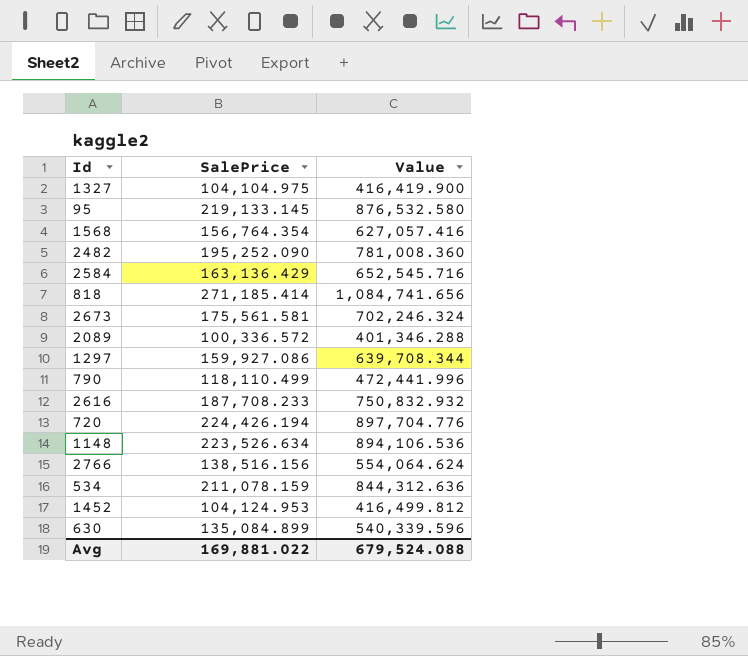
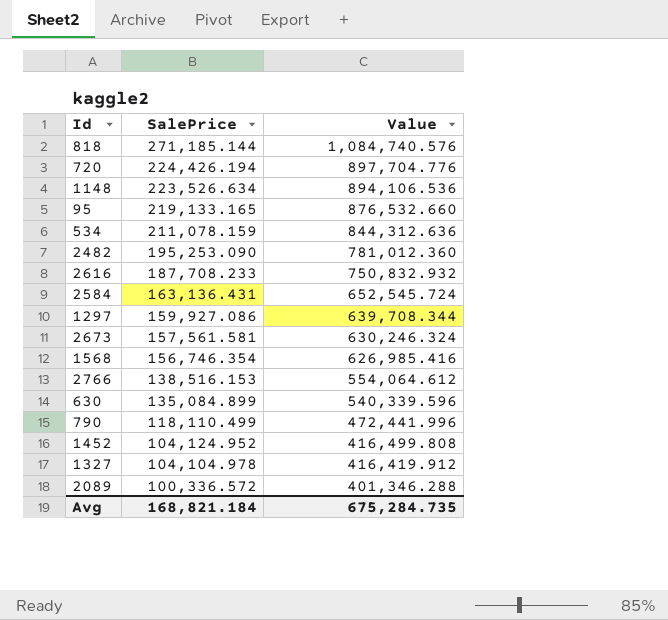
row order: none -> SalePrice descending
818 | SalePrice: 271,185.414 -> 271,185.144
818 | Value: 1,084,741.656 -> 1,084,740.576
95 | SalePrice: 219,133.145 -> 219,133.165
95 | Value: 876,532.580 -> 876,532.660
2482 | SalePrice: 195,252.090 -> 195,253.090
2482 | Value: 781,008.360 -> 781,012.360
2584 | SalePrice: 163,136.429 -> 163,136.431
2584 | Value: 652,545.716 -> 652,545.724
2673 | SalePrice: 175,561.581 -> 157,561.581
2673 | Value: 702,246.324 -> 630,246.324
1568 | SalePrice: 156,764.354 -> 156,746.354
1568 | Value: 627,057.416 -> 626,985.416
2766 | SalePrice: 138,516.156 -> 138,516.153
2766 | Value: 554,064.624 -> 554,064.612
1452 | SalePrice: 104,124.953 -> 104,124.952
1452 | Value: 416,499.812 -> 416,499.808
1327 | SalePrice: 104,104.975 -> 104,104.978
1327 | Value: 416,419.900 -> 416,419.912
Avg | SalePrice: 169,881.022 -> 168,821.184
Avg | Value: 679,524.088 -> 675,284.735

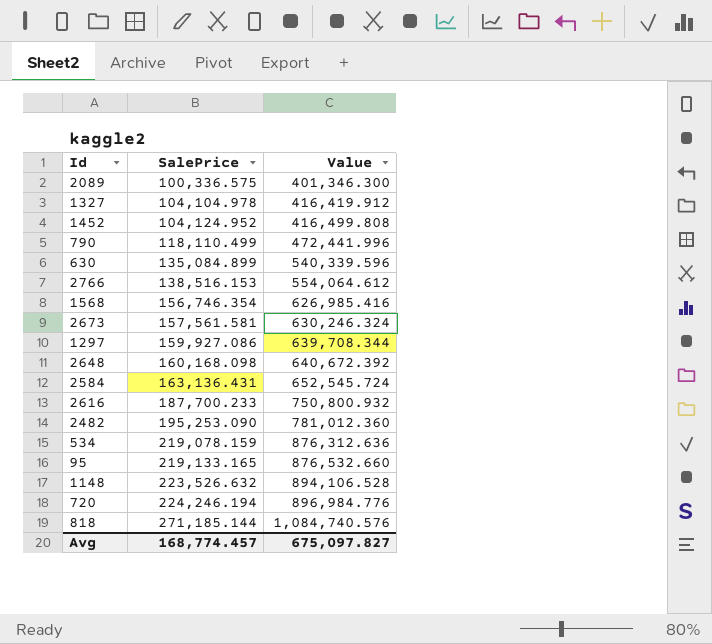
row order: SalePrice descending -> SalePrice ascending
2089 | SalePrice: 100,336.572 -> 100,336.575
2089 | Value: 401,346.288 -> 401,346.300
row 2648: none -> 160,168.098 | 640,672.392
2616 | SalePrice: 187,708.233 -> 187,700.233
2616 | Value: 750,832.932 -> 750,800.932
534 | SalePrice: 211,078.159 -> 219,078.159
534 | Value: 844,312.636 -> 876,312.636
1148 | SalePrice: 223,526.634 -> 223,526.632
1148 | Value: 894,106.536 -> 894,106.528
720 | SalePrice: 224,426.194 -> 224,246.194
720 | Value: 897,704.776 -> 896,984.776
Avg | SalePrice: 168,821.184 -> 168,774.457
Avg | Value: 675,284.735 -> 675,097.827

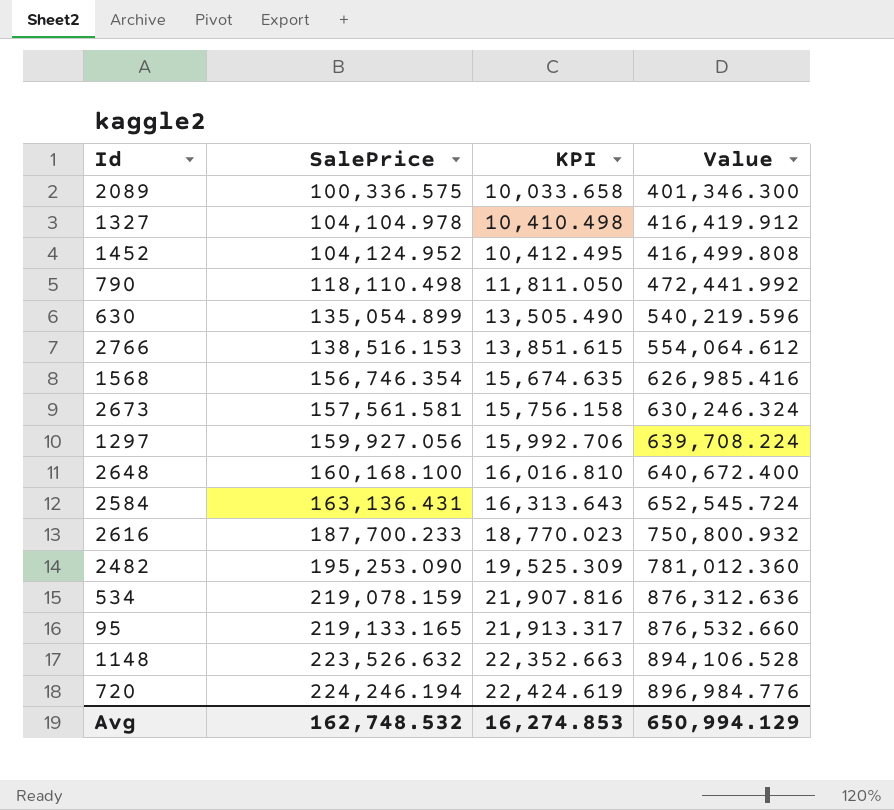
column KPI | formula: none -> [SalePrice] * 0.1
row 818: 271,185.144 | 1,084,740.576 -> none
790 | SalePrice: 118,110.499 -> 118,110.498
790 | Value: 472,441.996 -> 472,441.992
630 | SalePrice: 135,084.899 -> 135,054.899
630 | Value: 540,339.596 -> 540,219.596
1297 | SalePrice: 159,927.086 -> 159,927.056
1297 | Value: 639,708.344 -> 639,708.224
2648 | SalePrice: 160,168.098 -> 160,168.100
2648 | Value: 640,672.392 -> 640,672.400
Avg | SalePrice: 168,774.457 -> 162,748.532
Avg | Value: 675,097.827 -> 650,994.129

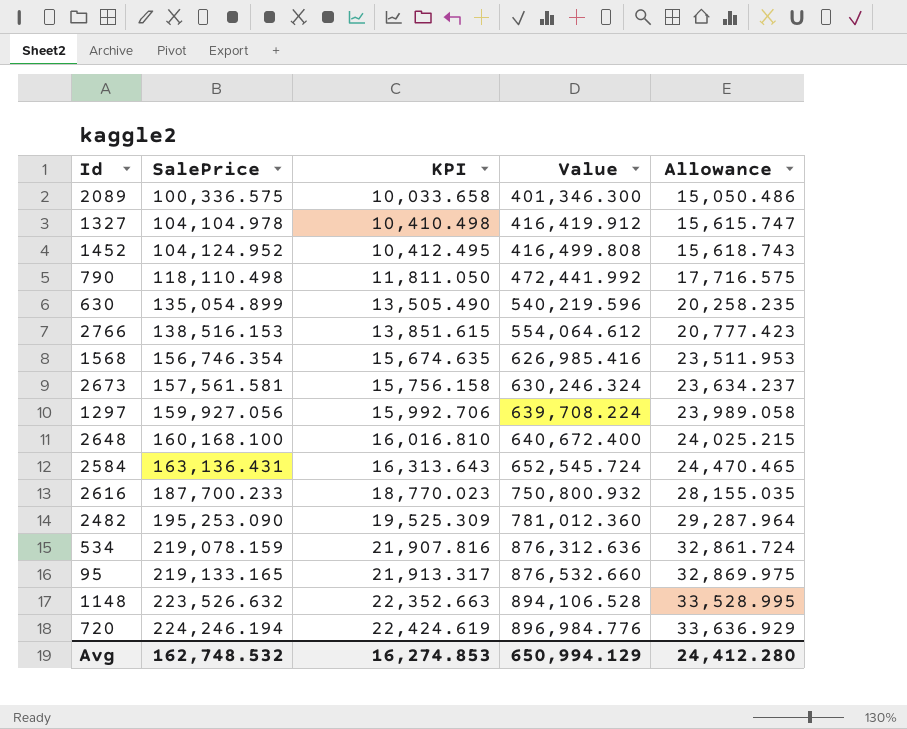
column Allowance | formula: none -> [SalePrice] * 0.15

